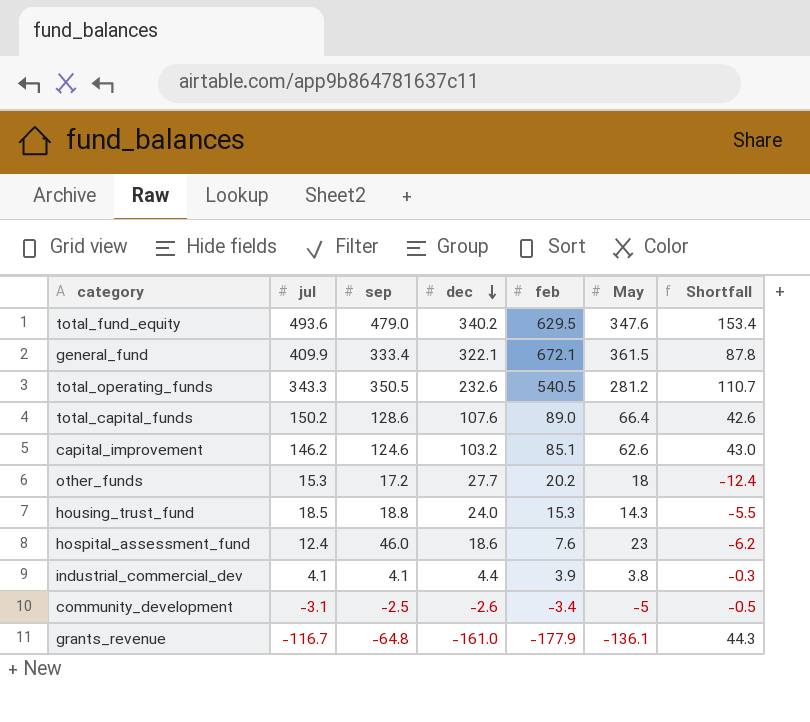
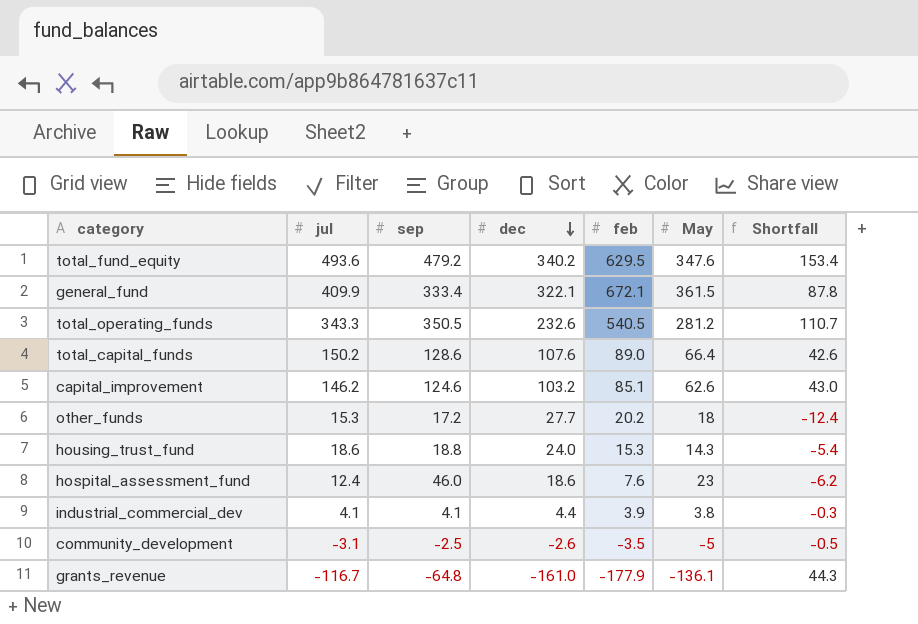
total_fund_equity | sep: 479.0 -> 479.2
housing_trust_fund | jul: 18.5 -> 18.6
housing_trust_fund | Shortfall: -5.5 -> -5.4
community_development | feb: -3.4 -> -3.5

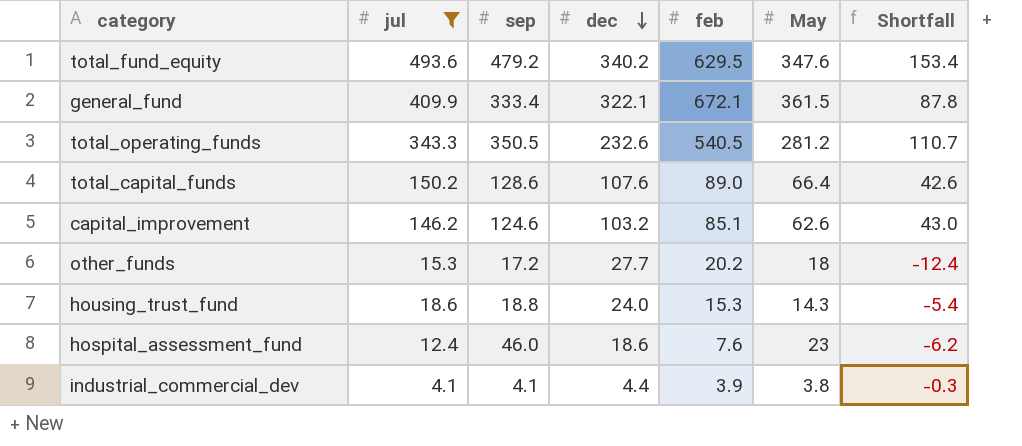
filter: none -> jul >= 4.1

